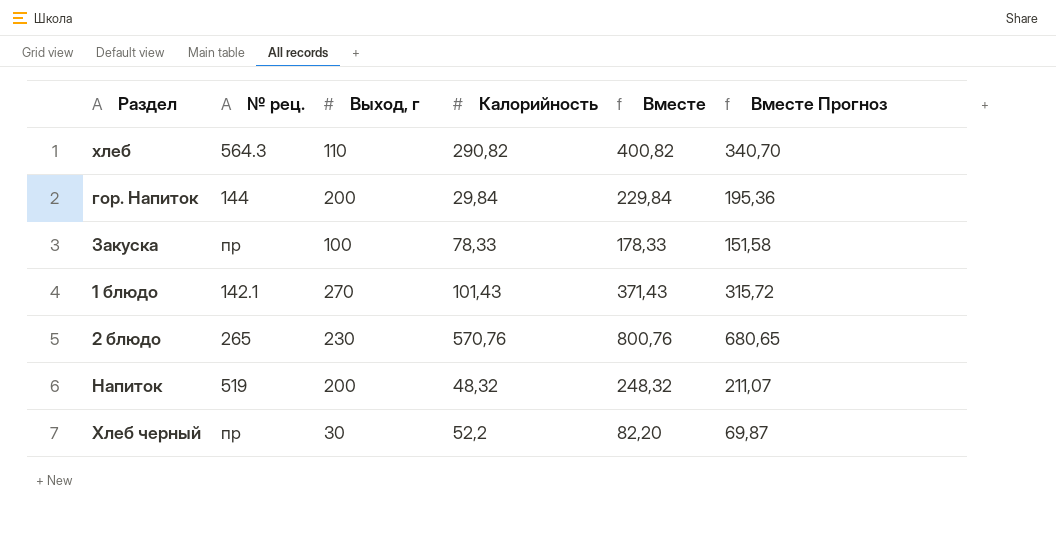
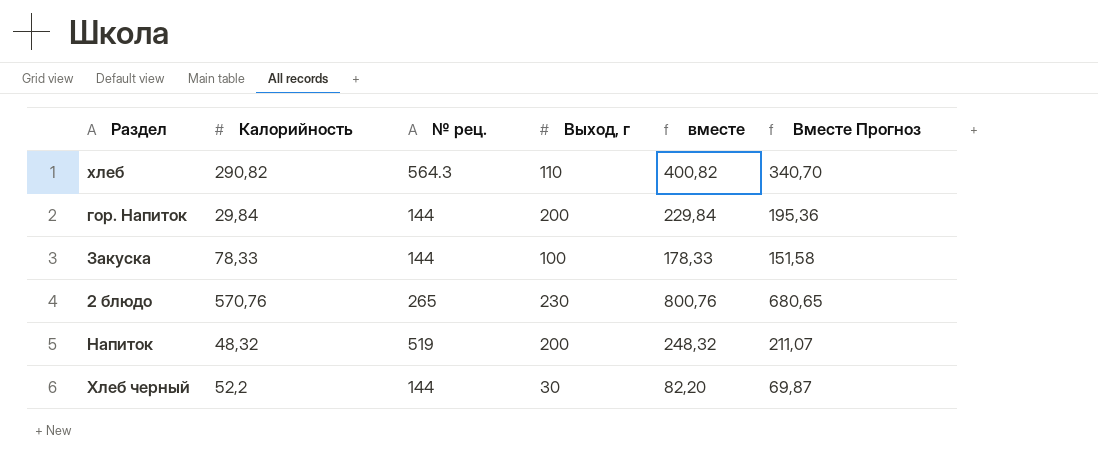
column Калорийность | position: 4 -> 2
column name: Вместе -> вместе
row 1 блюдо: 142.1 | 270 | 101,43 | 371,43 | 315,72 -> none
Закуска | № рец.: пр -> 144
Хлеб черный | № рец.: пр -> 144

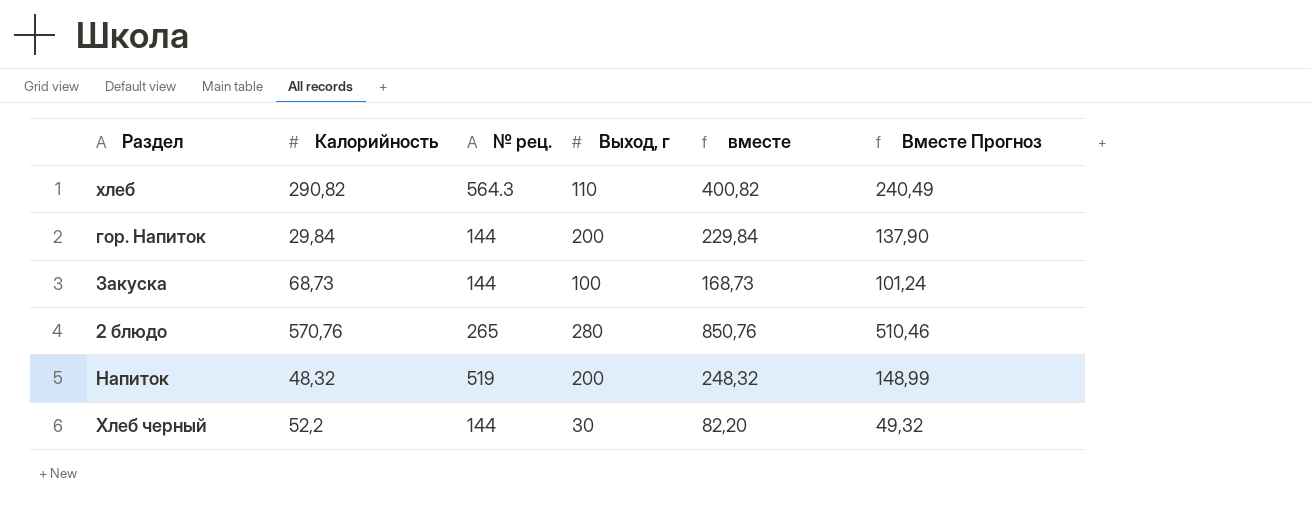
column Вместе Прогноз | formula: [вместе] * 0,85 -> [вместе] * 0,6
Закуска | Калорийность: 78,33 -> 68,73
Закуска | вместе: 178,33 -> 168,73
2 блюдо | Выход, г: 230 -> 280
2 блюдо | вместе: 800,76 -> 850,76

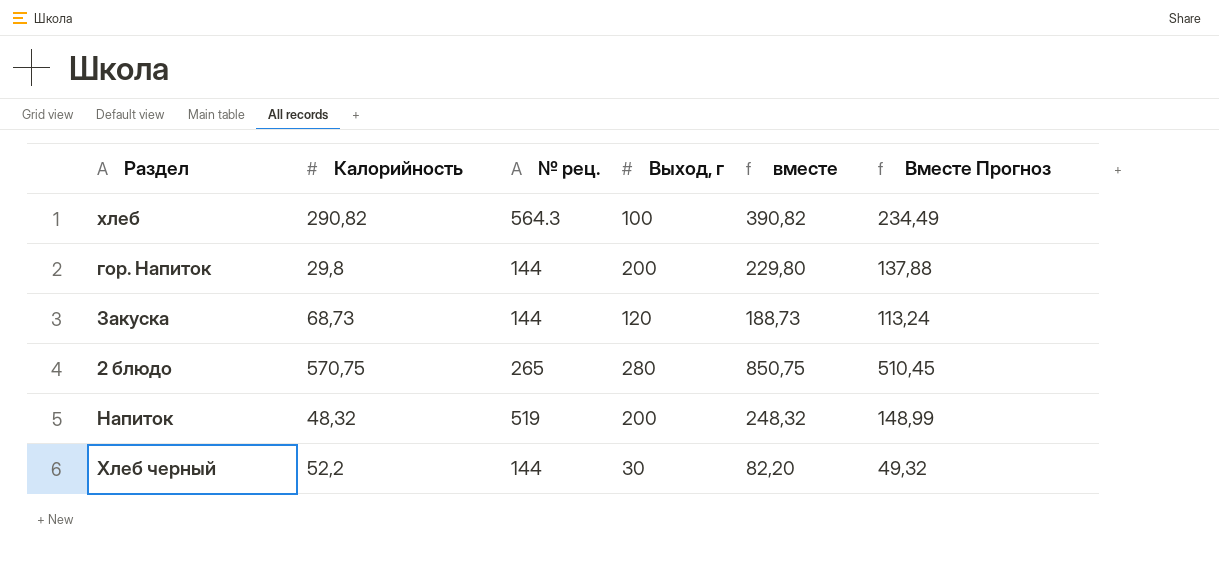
хлеб | Выход, г: 110 -> 100
хлеб | вместе: 400,82 -> 390,82
хлеб | Вместе Прогноз: 240,49 -> 234,49
гор. Напиток | Калорийность: 29,84 -> 29,8
гор. Напиток | вместе: 229,84 -> 229,80
гор. Напиток | Вместе Прогноз: 137,90 -> 137,88
Закуска | Выход, г: 100 -> 120
Закуска | вместе: 168,73 -> 188,73
Закуска | Вместе Прогноз: 101,24 -> 113,24
2 блюдо | Калорийность: 570,76 -> 570,75
2 блюдо | вместе: 850,76 -> 850,75
2 блюдо | Вместе Прогноз: 510,46 -> 510,45

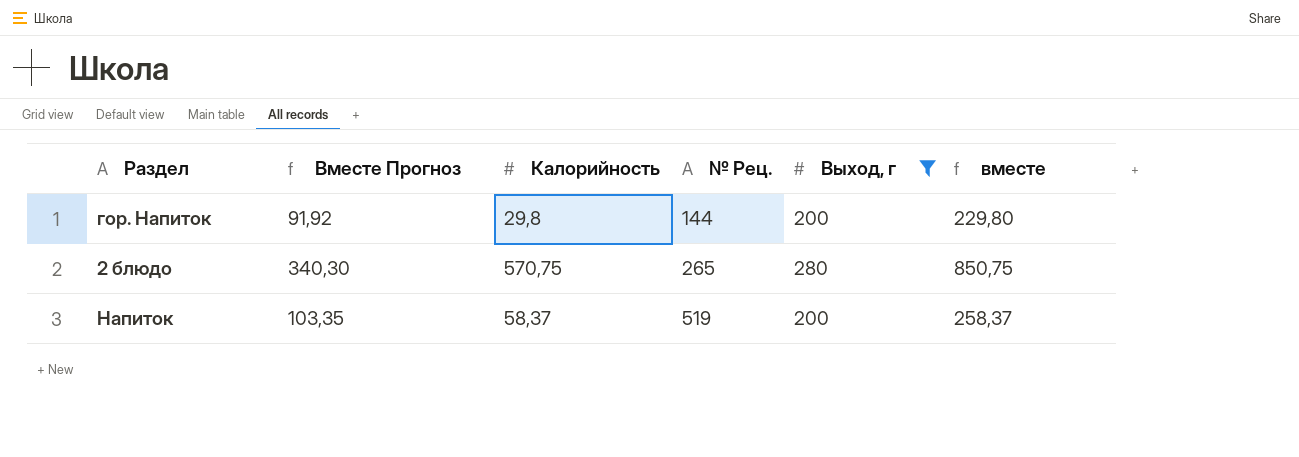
filter: none -> Выход, г >= 200
column Вместе Прогноз | formula: [вместе] * 0,6 -> [вместе] * 0,4
column Вместе Прогноз | position: 6 -> 2
column name: № рец. -> № Рец.
Напиток | Калорийность: 48,32 -> 58,37
Напиток | вместе: 248,32 -> 258,37

